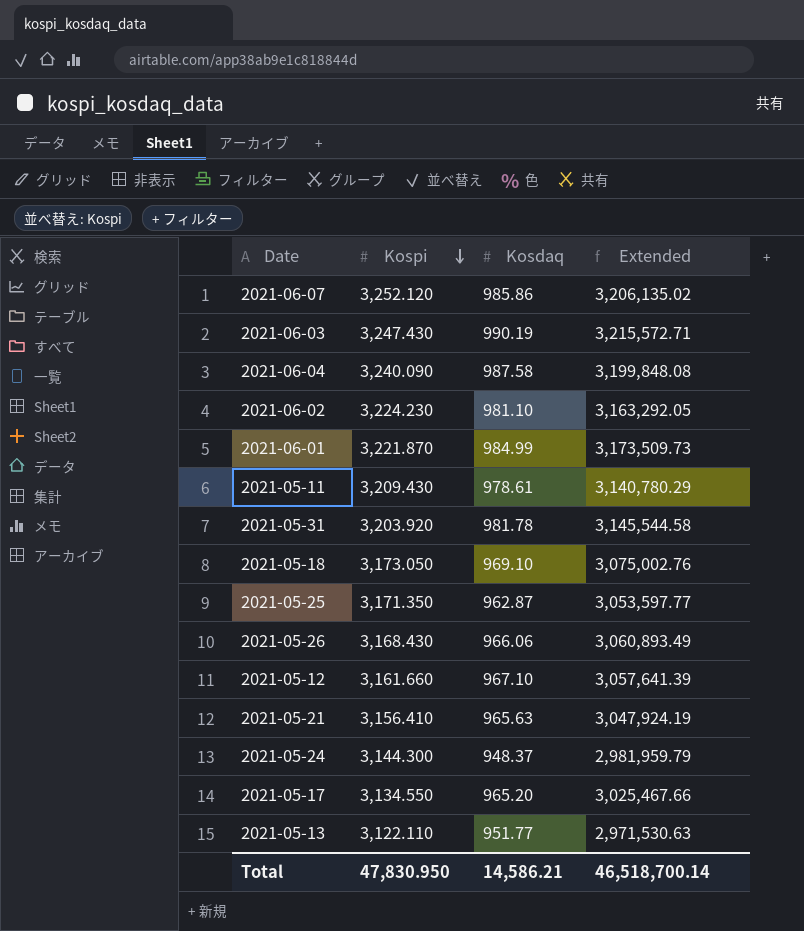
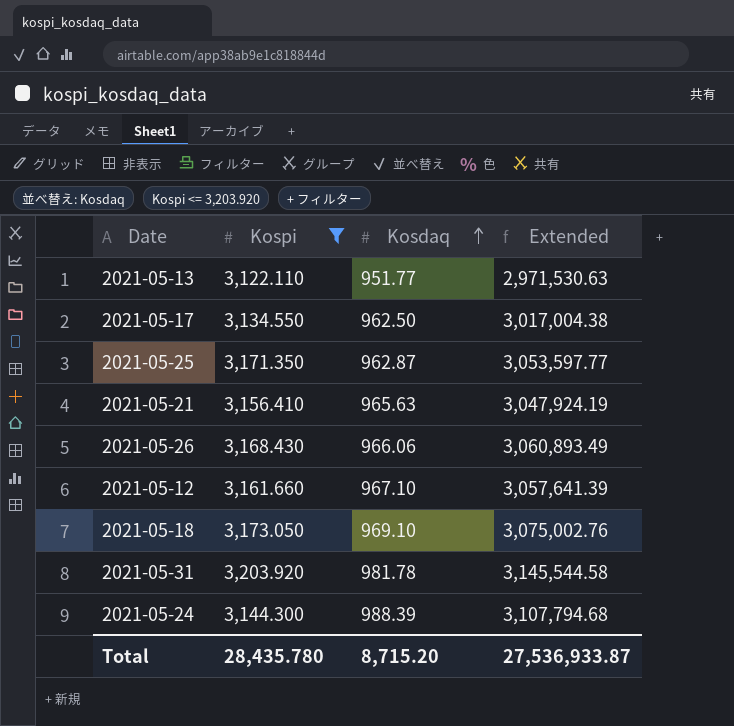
filter: none -> Kospi <= 3,203.920
row order: Kospi descending -> Kosdaq ascending
2021-05-17 | Kosdaq: 965.20 -> 962.50
2021-05-17 | Extended: 3,025,467.66 -> 3,017,004.38
2021-05-24 | Kosdaq: 948.37 -> 988.39
2021-05-24 | Extended: 2,981,959.79 -> 3,107,794.68
Total | Kospi: 47,830.950 -> 28,435.780
Total | Kosdaq: 14,586.21 -> 8,715.20
Total | Extended: 46,518,700.14 -> 27,536,933.87

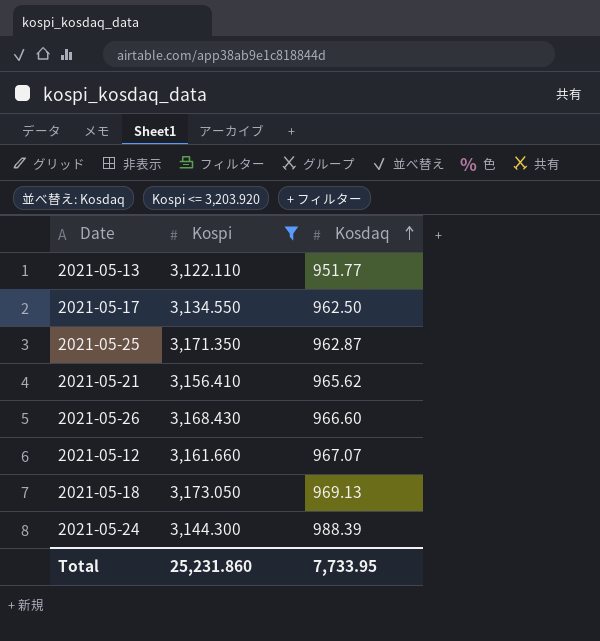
column Extended | formula: [Kospi] * [Kosdaq] -> none
row 2021-05-31: 3,203.920 | 981.78 | 3,145,544.58 -> none
2021-05-21 | Kosdaq: 965.63 -> 965.62
2021-05-26 | Kosdaq: 966.06 -> 966.60
2021-05-12 | Kosdaq: 967.10 -> 967.07
2021-05-18 | Kosdaq: 969.10 -> 969.13
Total | Kospi: 28,435.780 -> 25,231.860
Total | Kosdaq: 8,715.20 -> 7,733.95

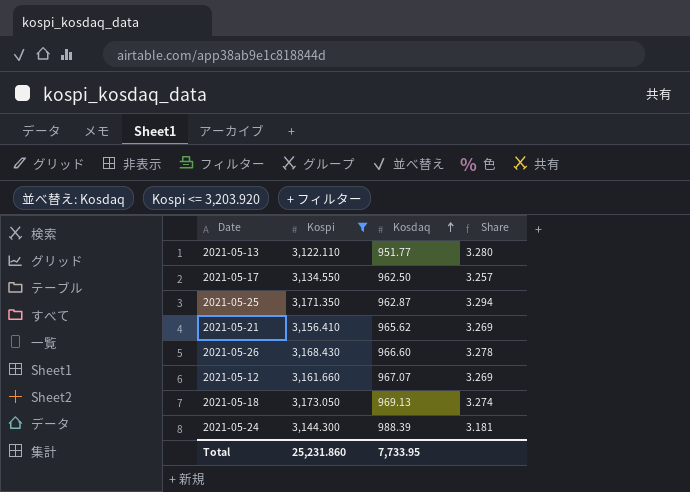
column Share | formula: none -> [Kospi] / [Kosdaq]

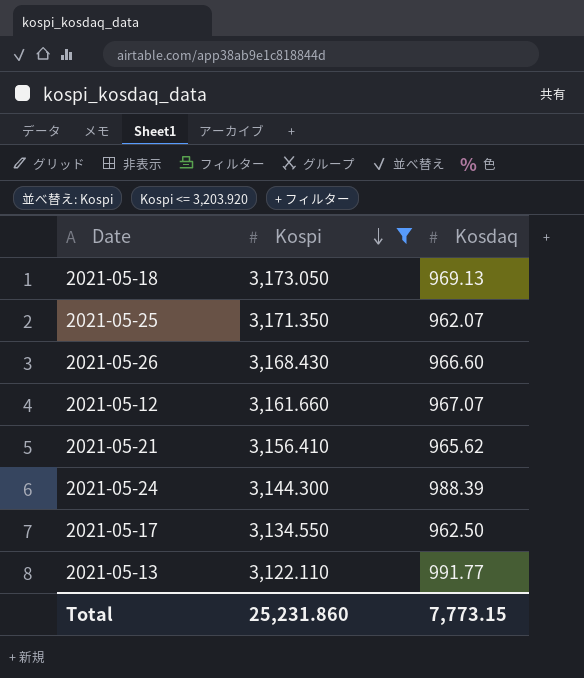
row order: Kosdaq ascending -> Kospi descending
column Share | formula: [Kospi] / [Kosdaq] -> none
2021-05-25 | Kosdaq: 962.87 -> 962.07
2021-05-13 | Kosdaq: 951.77 -> 991.77
Total | Kosdaq: 7,733.95 -> 7,773.15

